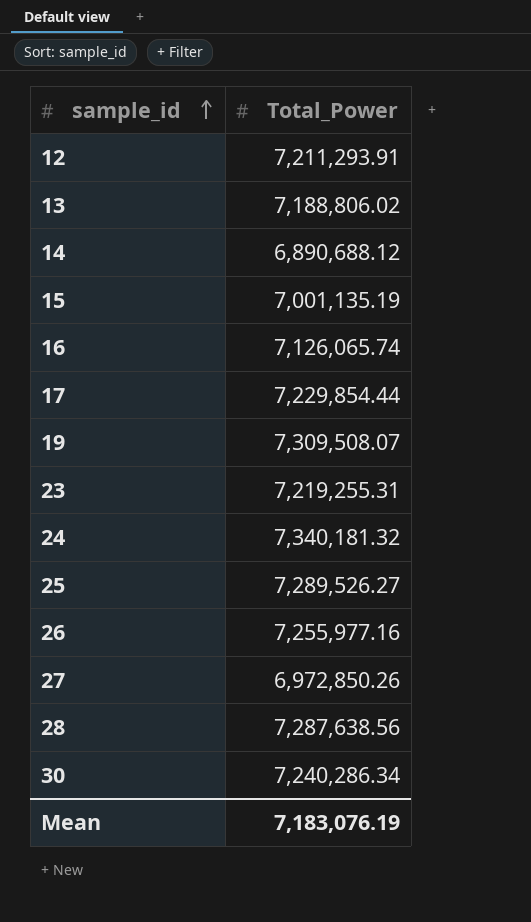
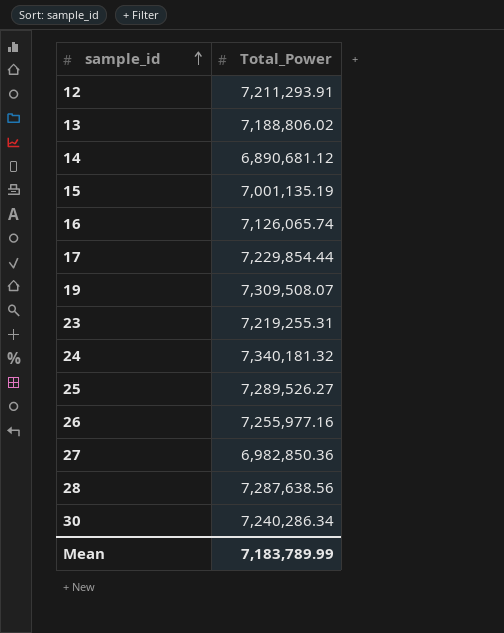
14 | Total_Power: 6,890,688.12 -> 6,890,681.12
27 | Total_Power: 6,972,850.26 -> 6,982,850.36
Mean | Total_Power: 7,183,076.19 -> 7,183,789.99

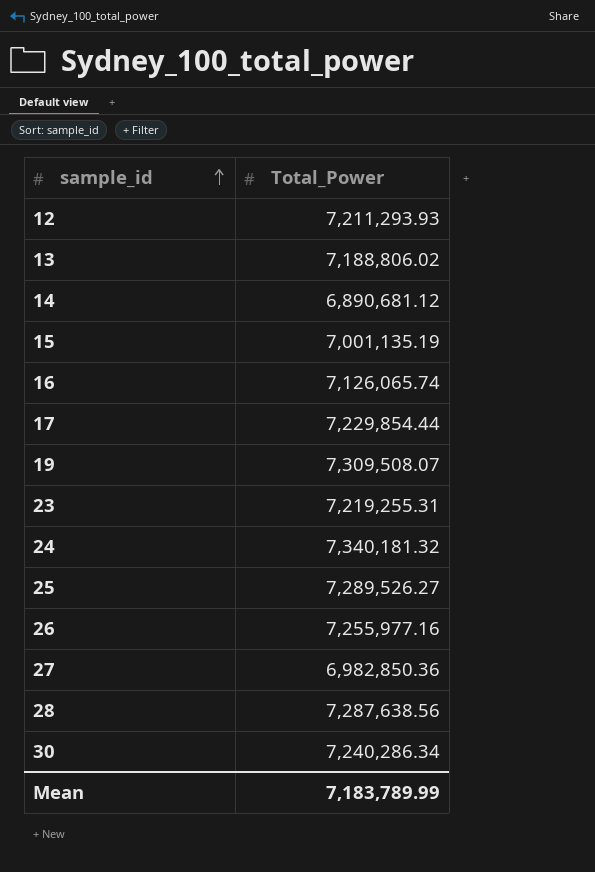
12 | Total_Power: 7,211,293.91 -> 7,211,293.93

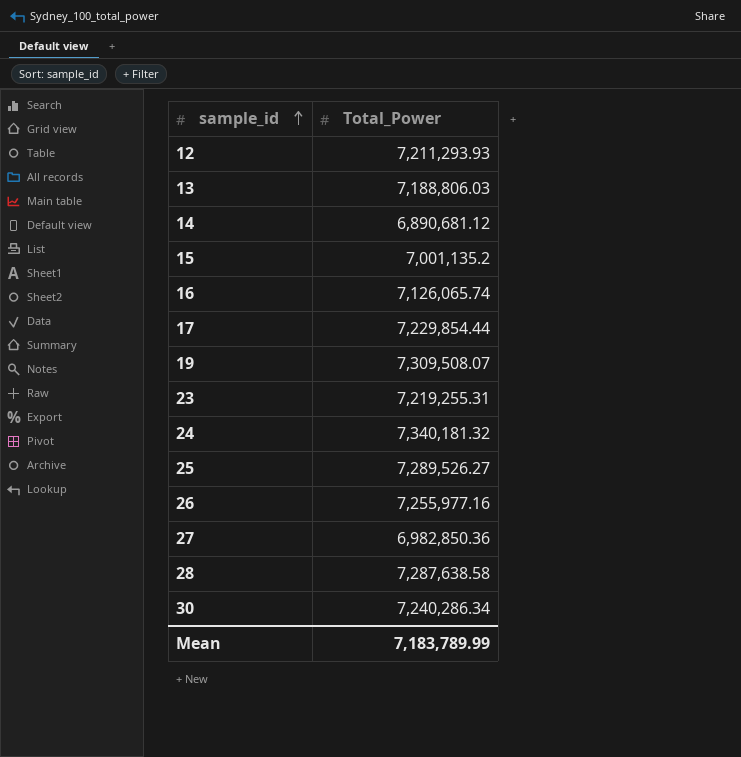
13 | Total_Power: 7,188,806.02 -> 7,188,806.03
15 | Total_Power: 7,001,135.19 -> 7,001,135.2
28 | Total_Power: 7,287,638.56 -> 7,287,638.58

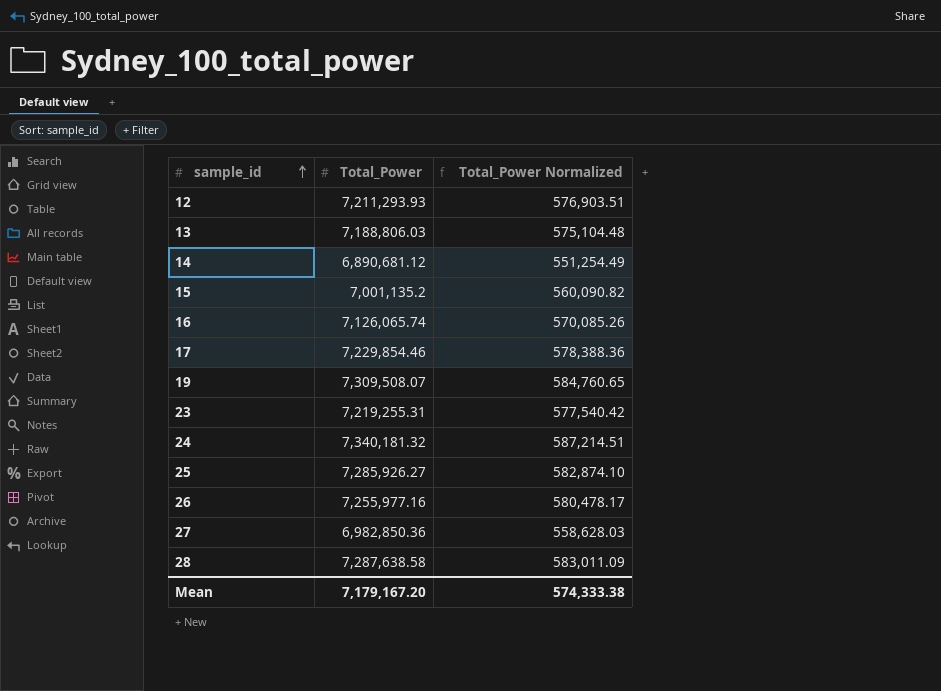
column Total_Power Normalized | formula: none -> [Total_Power] * 0.08
row 30: 7,240,286.34 -> none
17 | Total_Power: 7,229,854.44 -> 7,229,854.46
25 | Total_Power: 7,289,526.27 -> 7,285,926.27
Mean | Total_Power: 7,183,789.99 -> 7,179,167.20

